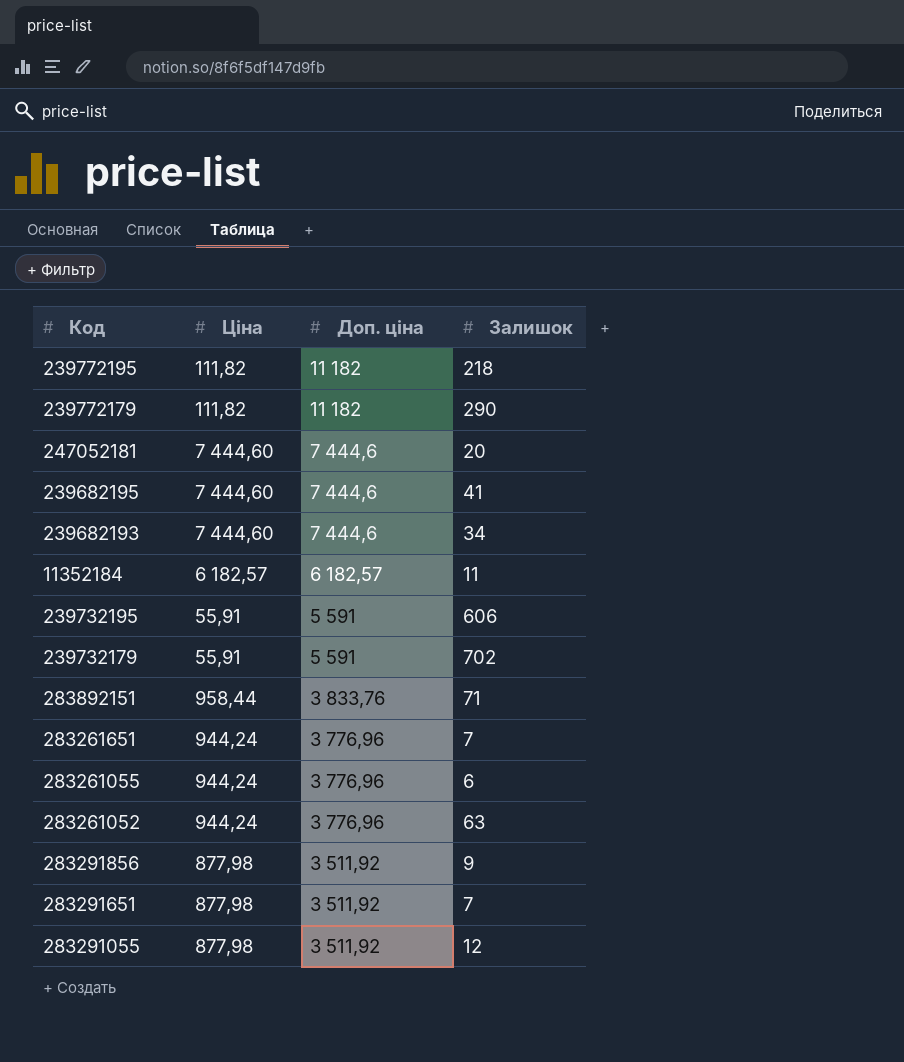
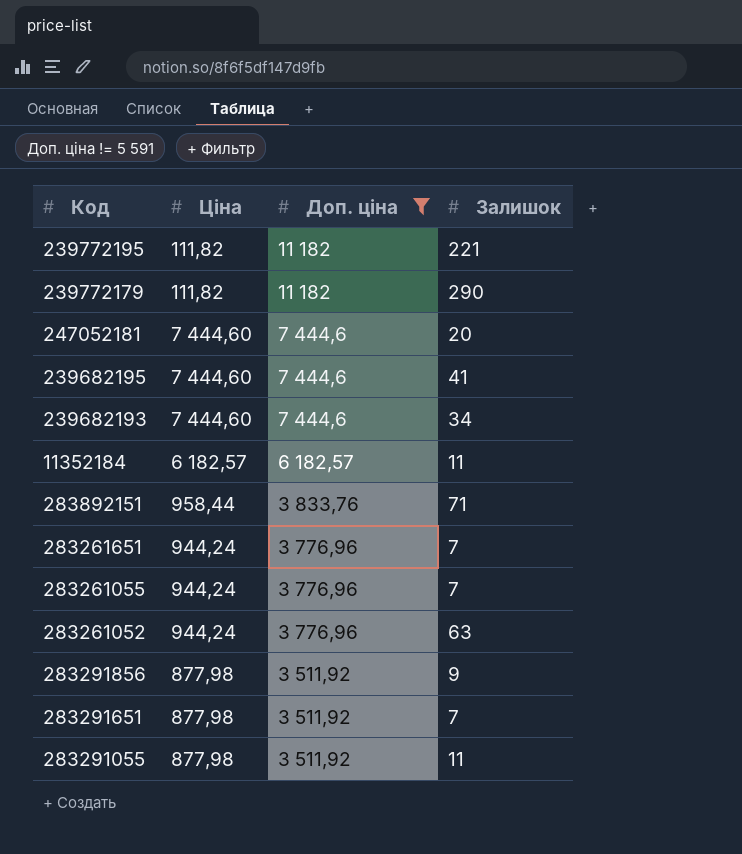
filter: none -> Доп. ціна != 5 591
239772195 | Залишок: 218 -> 221
283261055 | Залишок: 6 -> 7
283291055 | Залишок: 12 -> 11

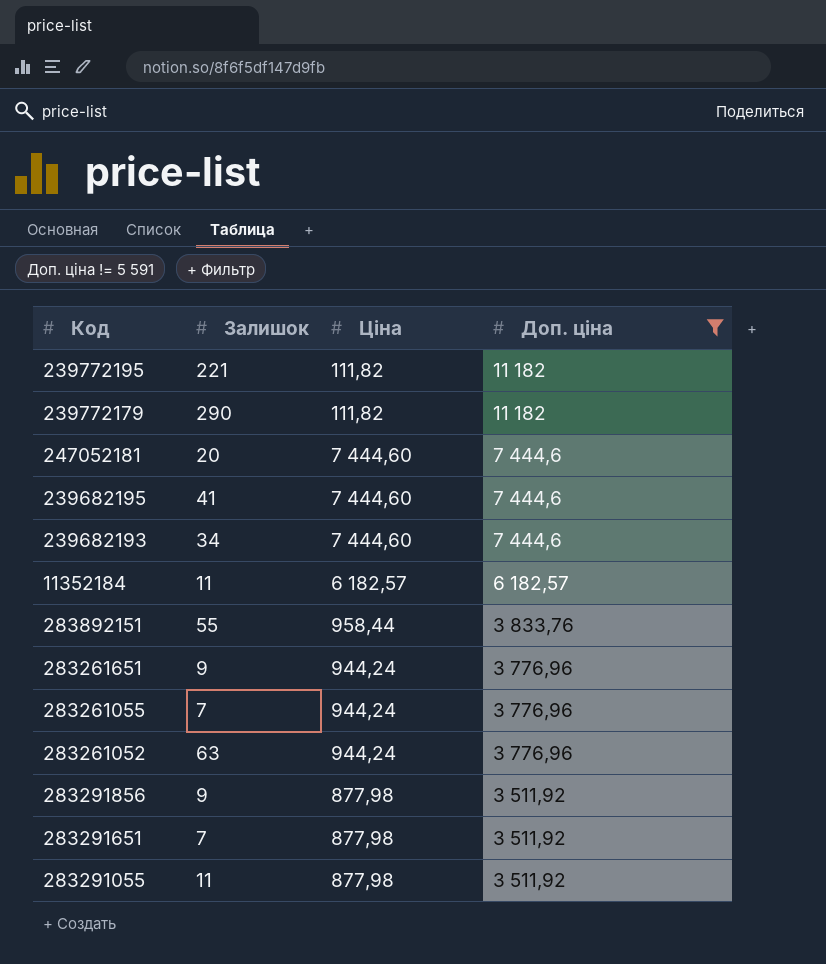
column Залишок | position: 4 -> 2
283892151 | Залишок: 71 -> 55
283261651 | Залишок: 7 -> 9

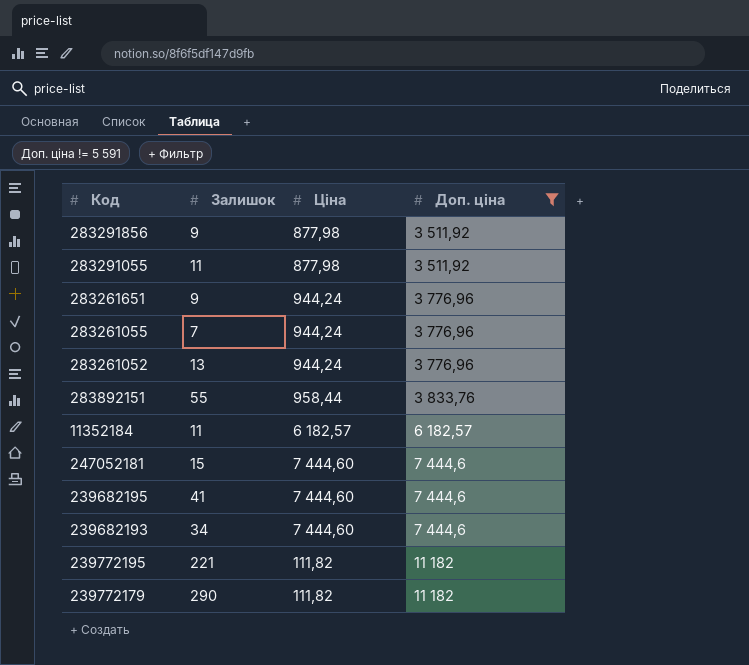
row order: Доп. ціна descending -> Доп. ціна ascending
row 283291651: 7 | 877,98 | 3 511,92 -> none
283261052 | Залишок: 63 -> 13
247052181 | Залишок: 20 -> 15

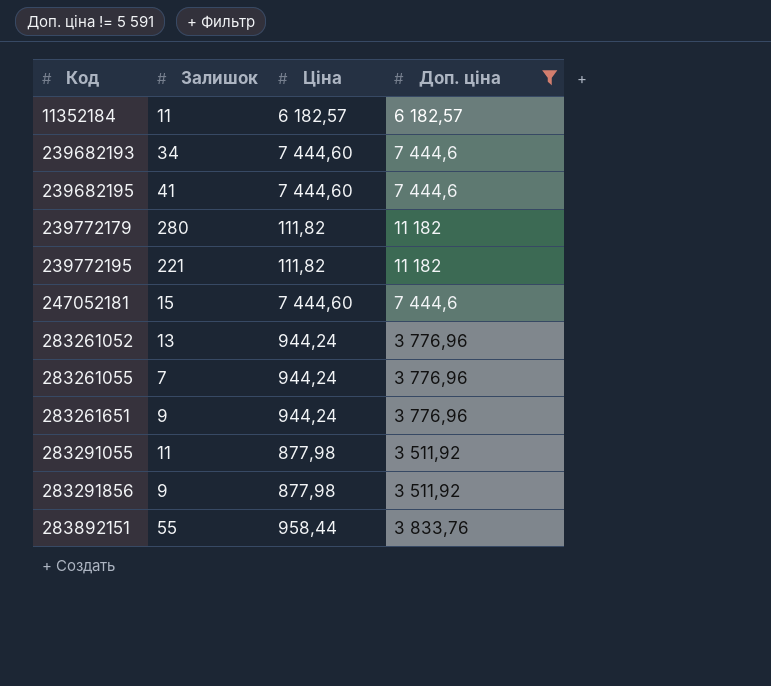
row order: Доп. ціна ascending -> Код ascending
239772179 | Залишок: 290 -> 280

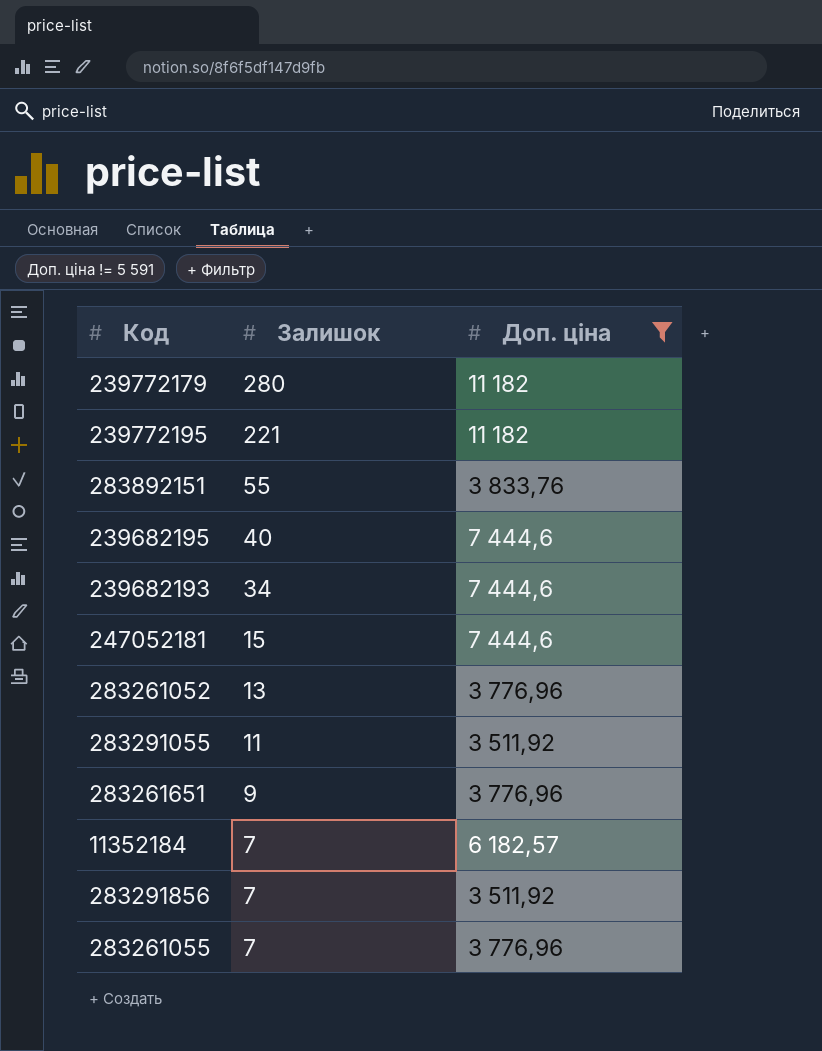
row order: Код ascending -> Залишок descending
column Ціна | position: 3 -> none
239682195 | Залишок: 41 -> 40
11352184 | Залишок: 11 -> 7
283291856 | Залишок: 9 -> 7

